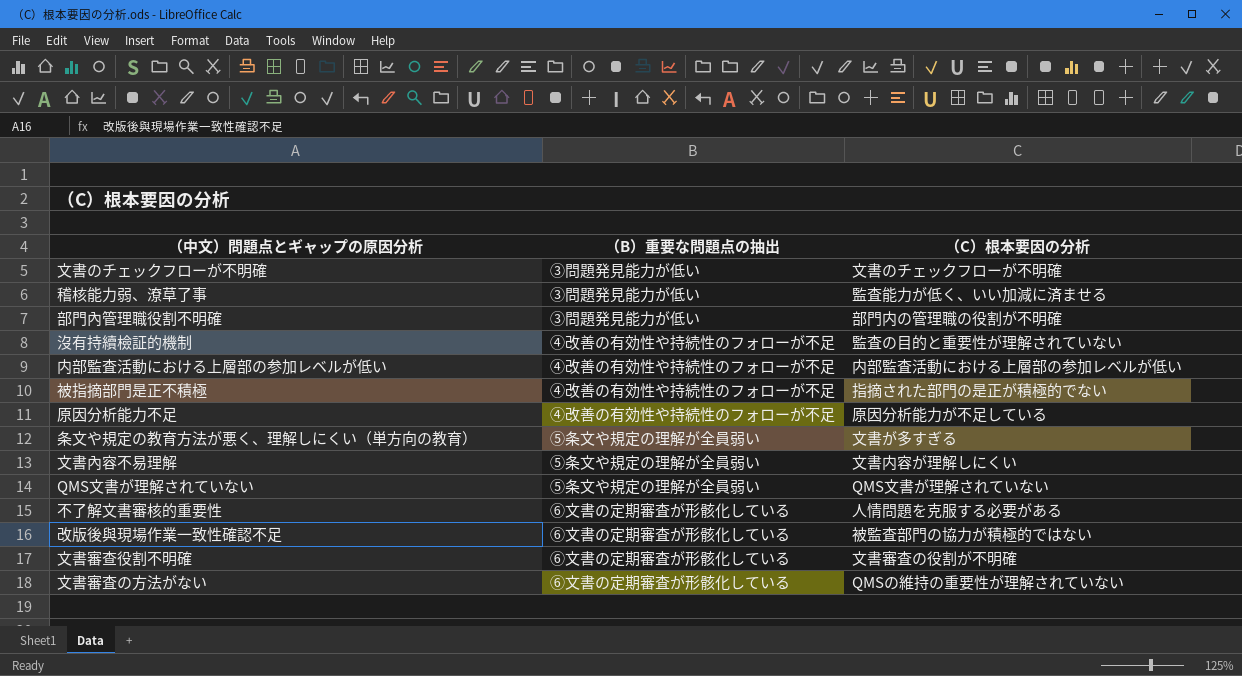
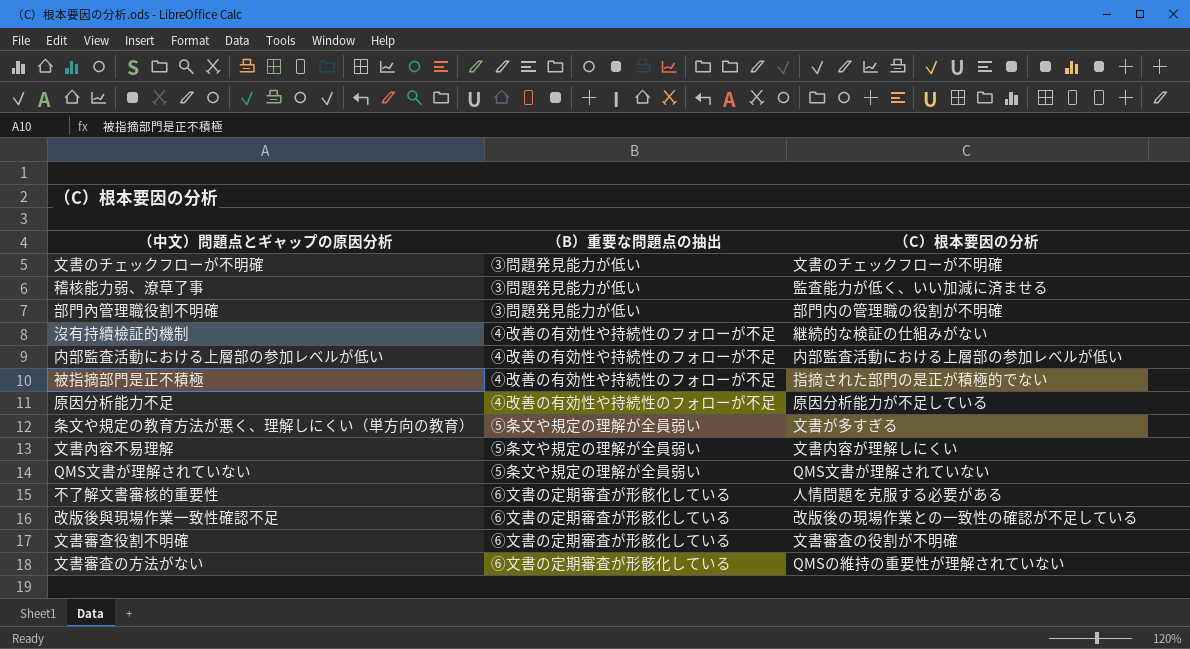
沒有持續檢証的機制 | （C）根本要因の分析: 監査の目的と重要性が理解されていない -> 継続的な検証の仕組みがない
改版後與現場作業一致性確認不足 | （C）根本要因の分析: 被監査部門の協力が積極的ではない -> 改版後の現場作業との一致性の確認が不足している

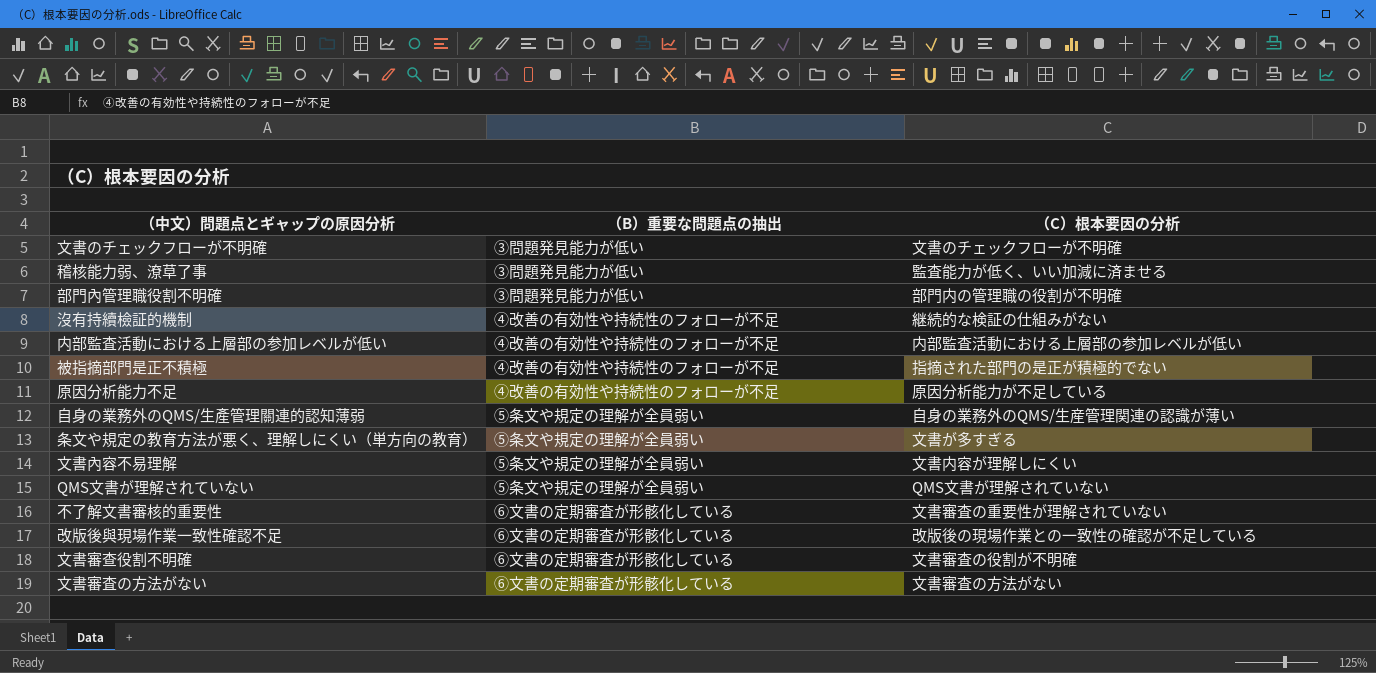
row 自身の業務外のQMS/生產管理關連的認知薄弱: none -> ⑤条文や規定の理解が全員弱い | 自身の業務外のQMS/生産管理関連の認識が薄い
不了解文書審核的重要性 | （C）根本要因の分析: 人情問題を克服する必要がある -> 文書審査の重要性が理解されていない
文書審査の方法がない | （C）根本要因の分析: QMSの維持の重要性が理解されていない -> 文書審査の方法がない

